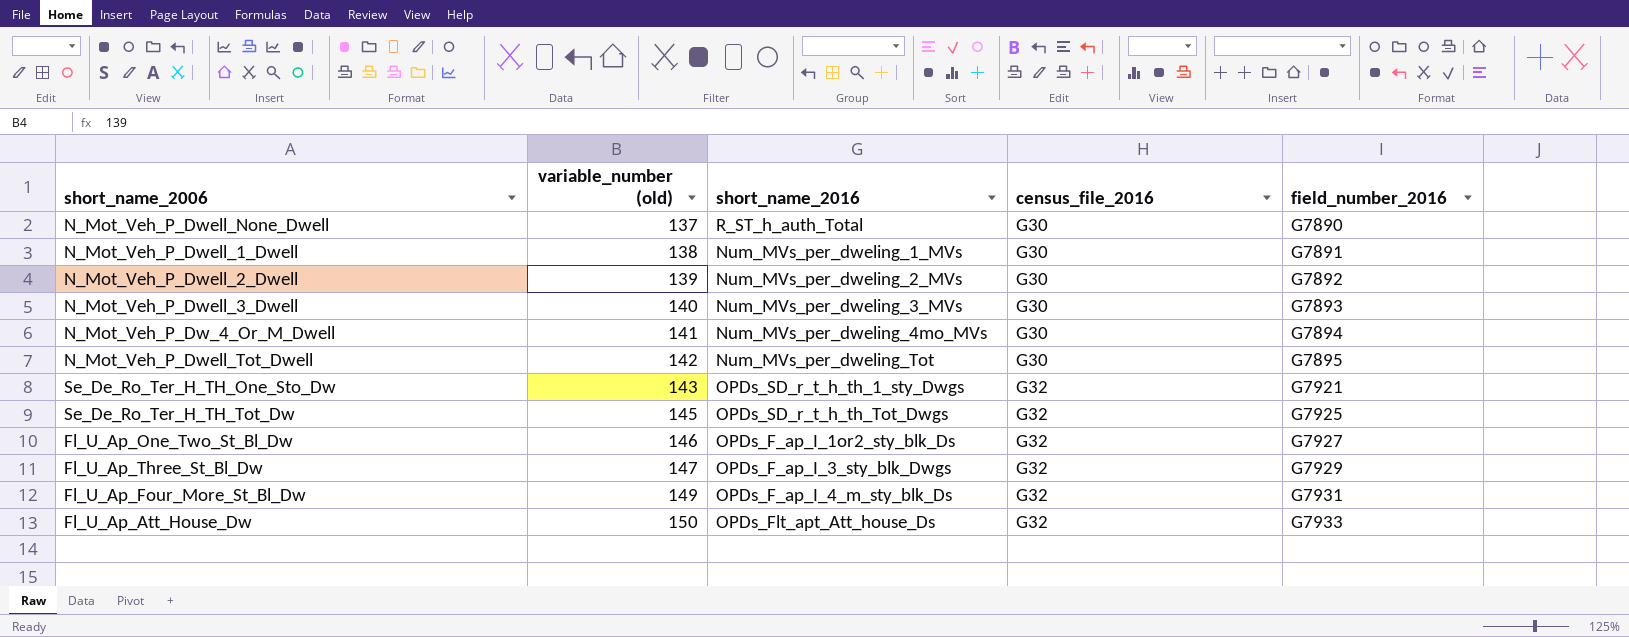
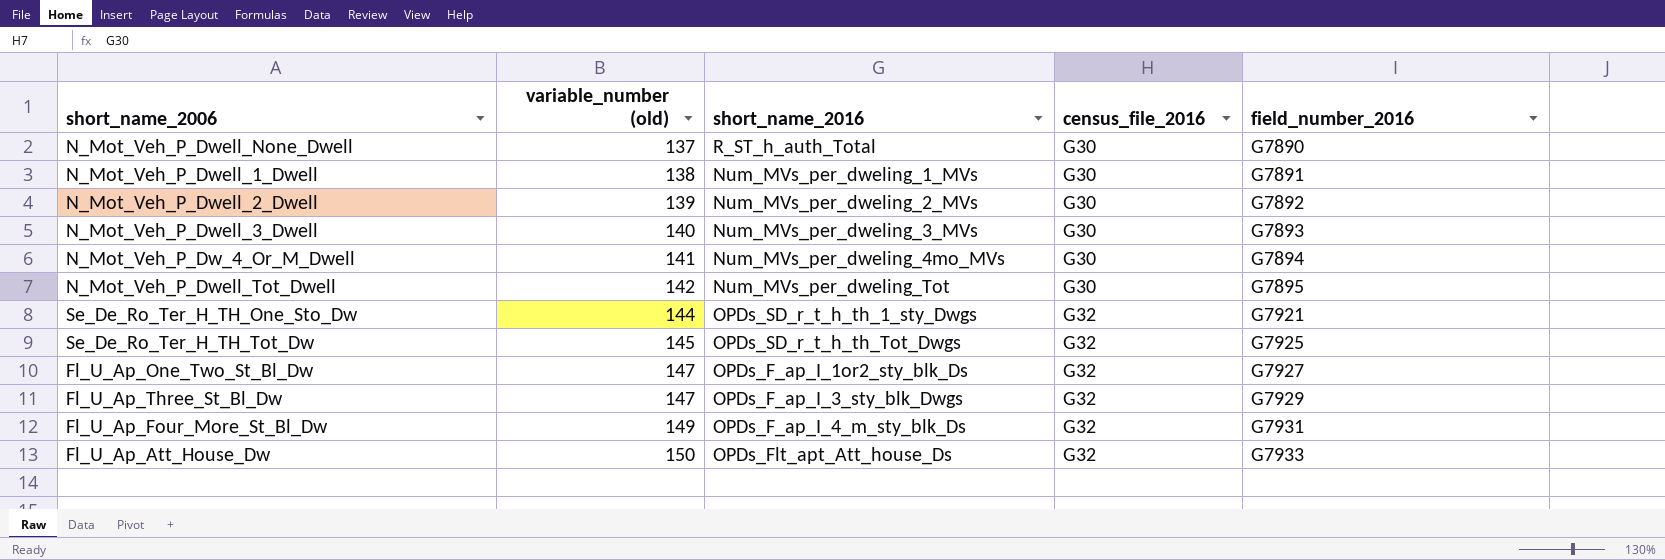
Se_De_Ro_Ter_H_TH_One_Sto_Dw | variable_number (old): 143 -> 144
Fl_U_Ap_One_Two_St_Bl_Dw | variable_number (old): 146 -> 147

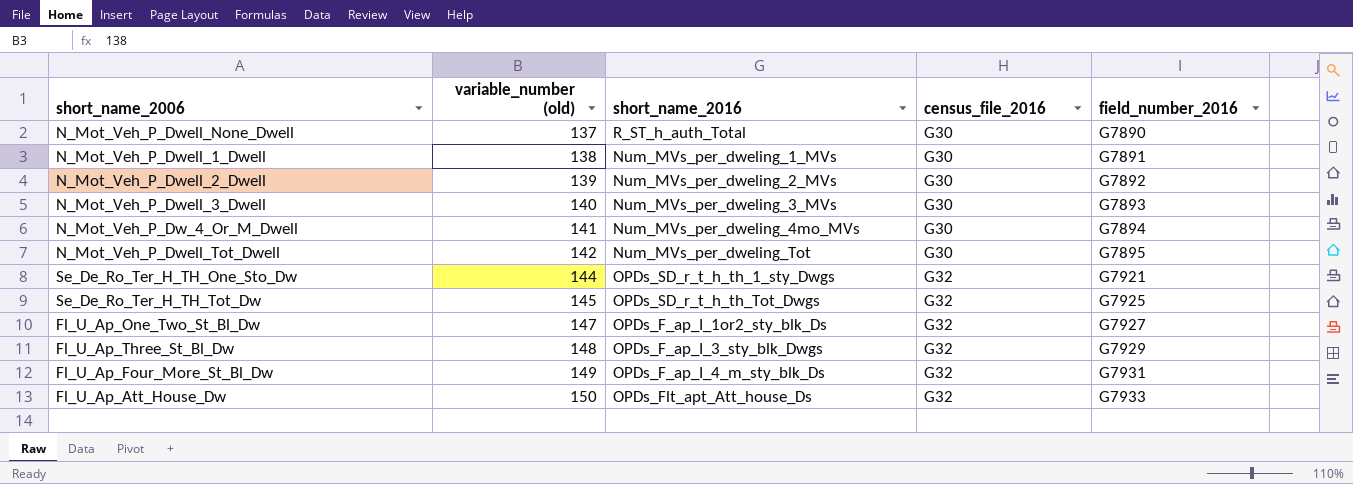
Fl_U_Ap_Three_St_Bl_Dw | variable_number (old): 147 -> 148

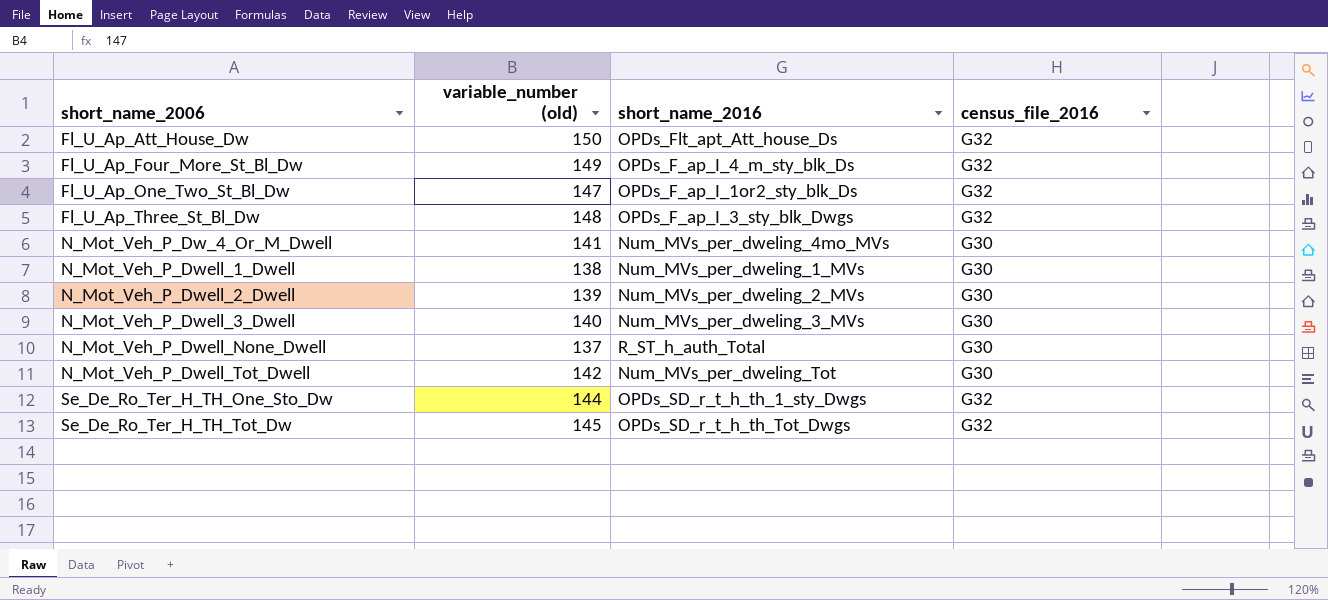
row order: variable_number (old) ascending -> short_name_2006 ascending
column field_number_2016 | position: 5 -> none

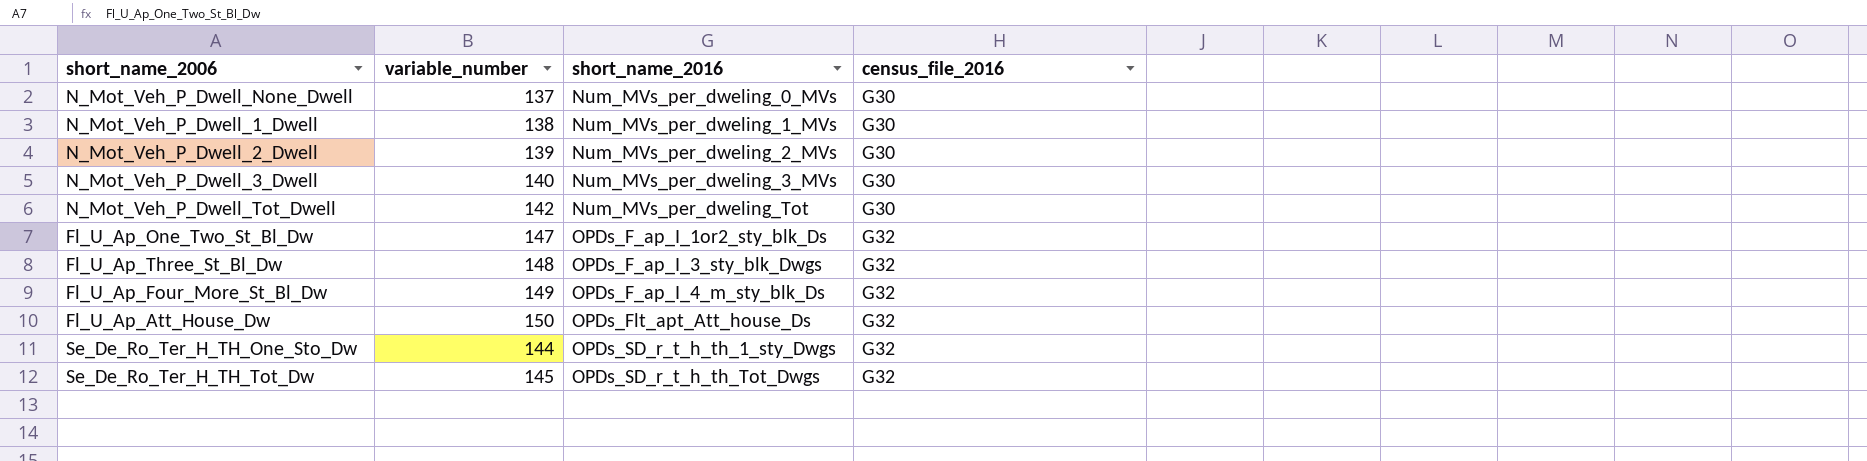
row order: short_name_2006 ascending -> short_name_2016 ascending
column name: variable_number (old) -> variable_number
row N_Mot_Veh_P_Dw_4_Or_M_Dwell: 141 | Num_MVs_per_dweling_4mo_MVs | G30 -> none
N_Mot_Veh_P_Dwell_None_Dwell | short_name_2016: R_ST_h_auth_Total -> Num_MVs_per_dweling_0_MVs

